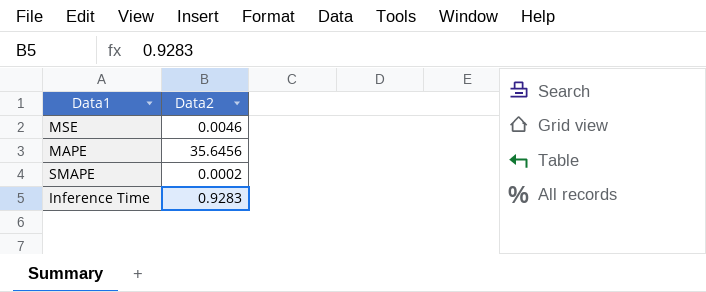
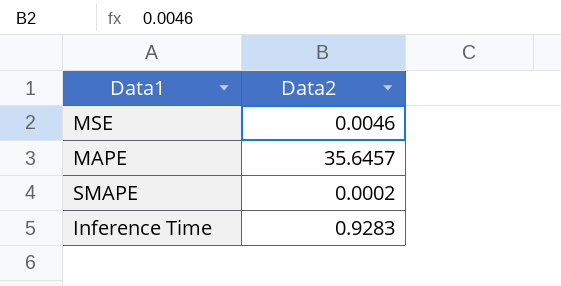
MAPE | Data2: 35.6456 -> 35.6457

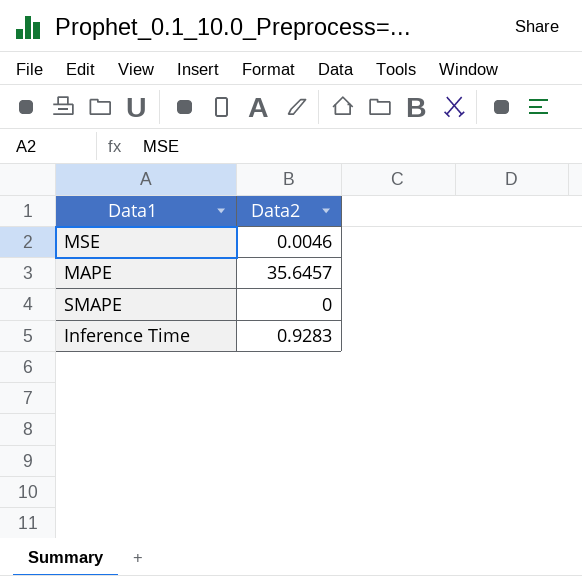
SMAPE | Data2: 0.0002 -> 0

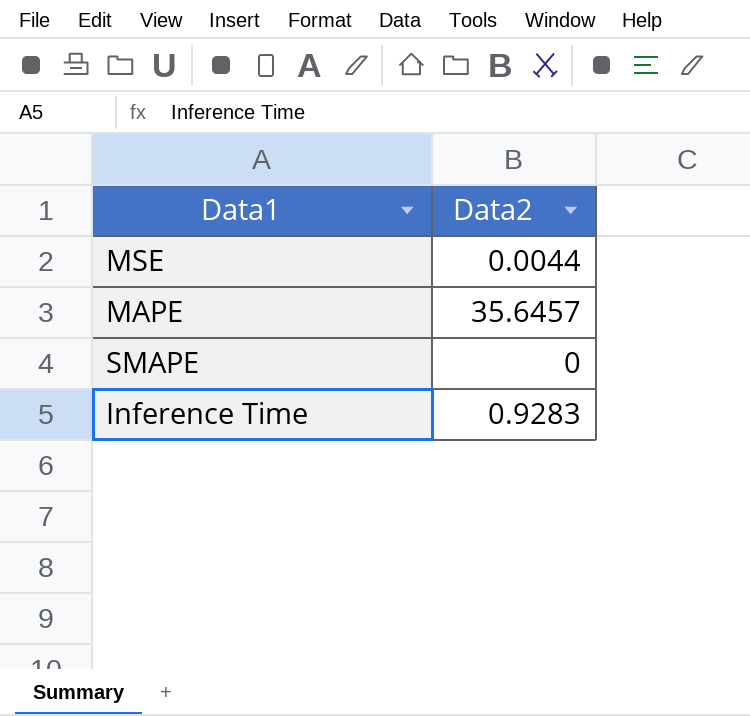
MSE | Data2: 0.0046 -> 0.0044

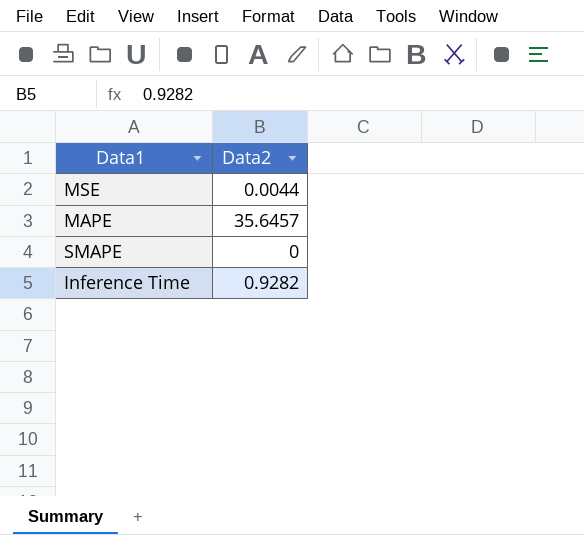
Inference Time | Data2: 0.9283 -> 0.9282

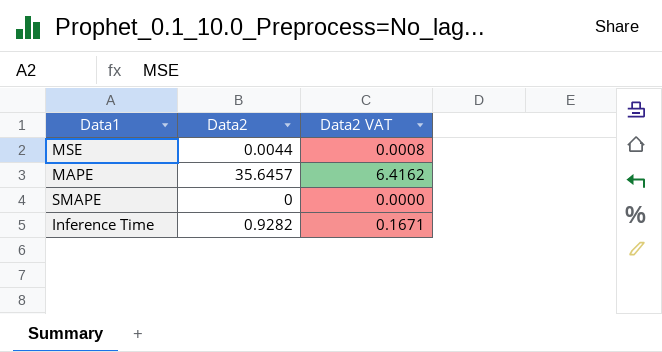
column Data2 VAT | formula: none -> [Data2] * 0.18

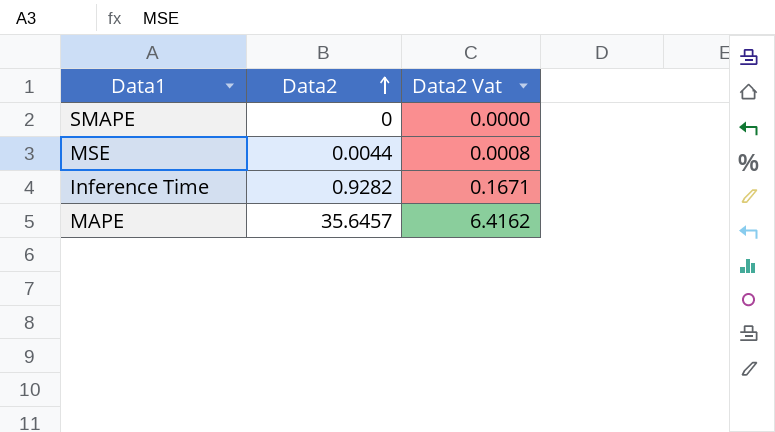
row order: none -> Data2 ascending
column name: Data2 VAT -> Data2 Vat

